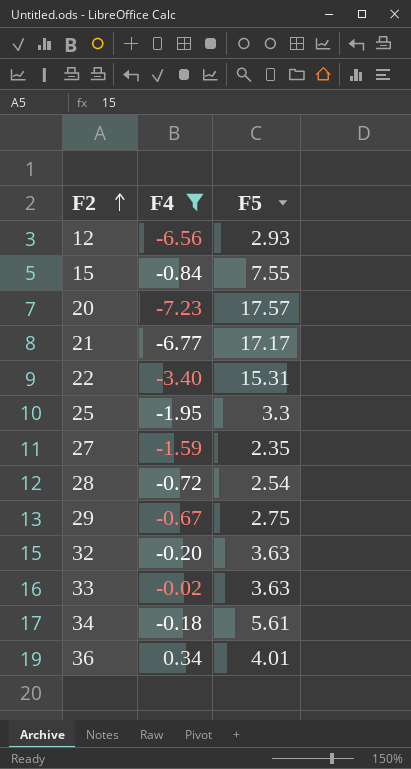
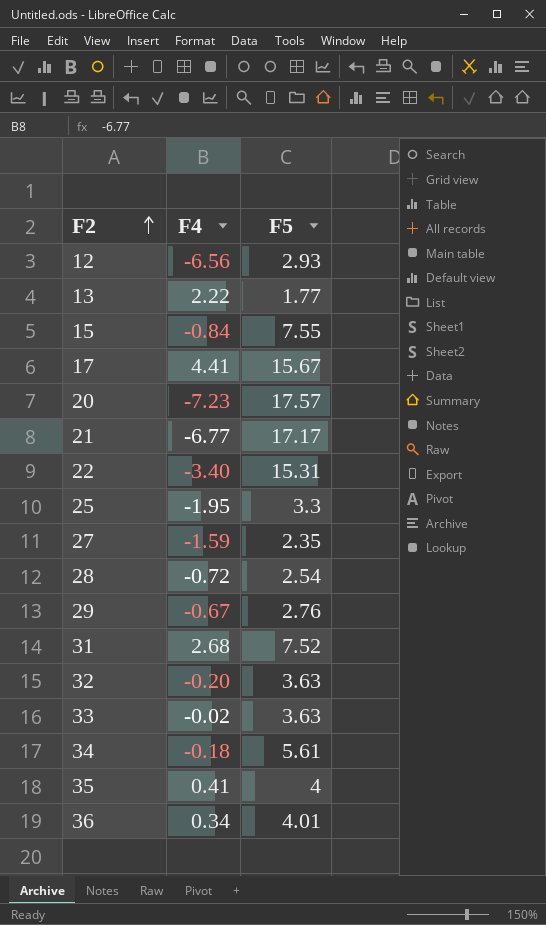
filter: F4 <= 0.34 -> none
29 | F5: 2.75 -> 2.76

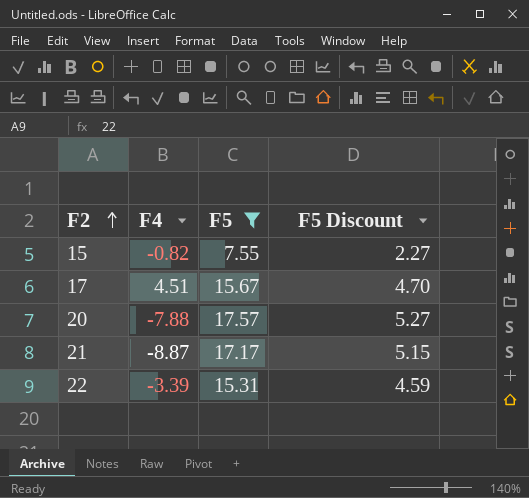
filter: none -> F5 >= 7.55
column F5 Discount | formula: none -> [F5] * 0.3
15 | F4: -0.84 -> -0.82
17 | F4: 4.41 -> 4.51
20 | F4: -7.23 -> -7.88
21 | F4: -6.77 -> -8.87
22 | F4: -3.40 -> -3.39

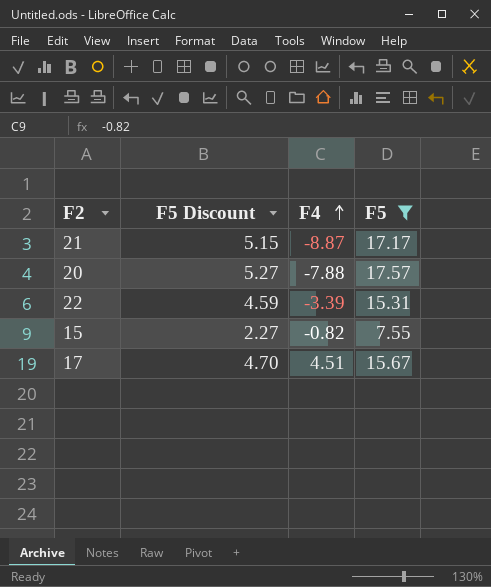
row order: F2 ascending -> F4 ascending
column F5 Discount | position: 4 -> 2

